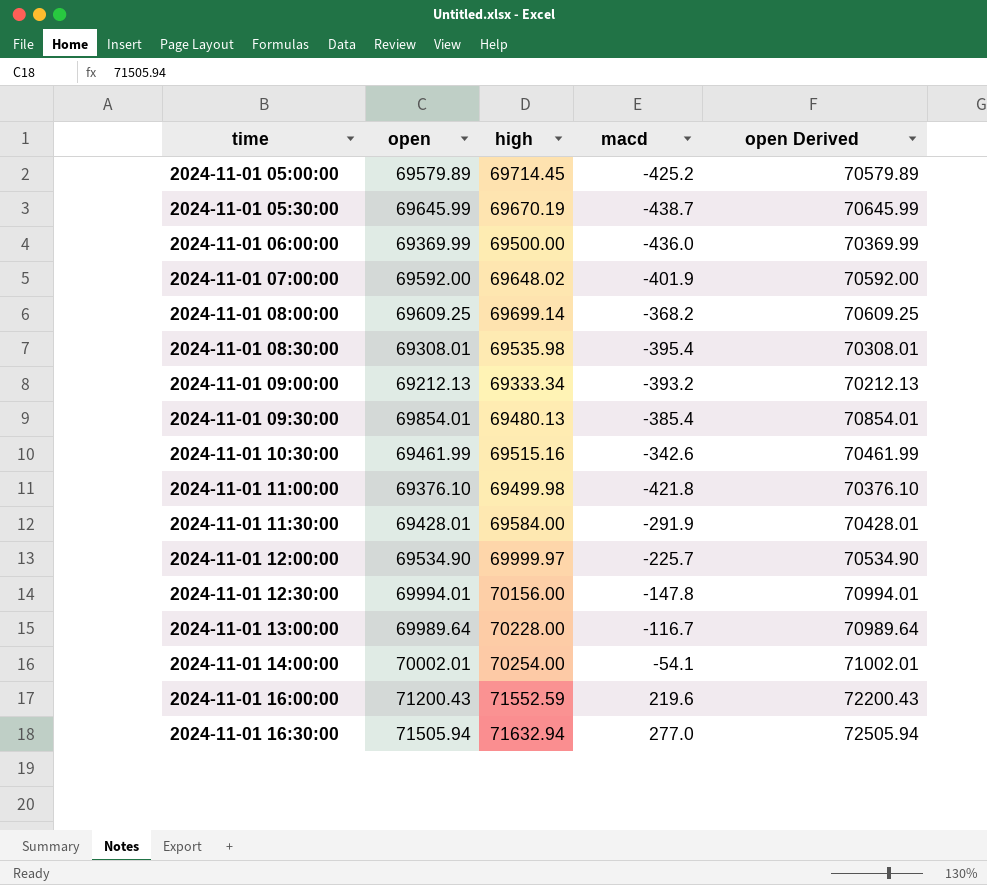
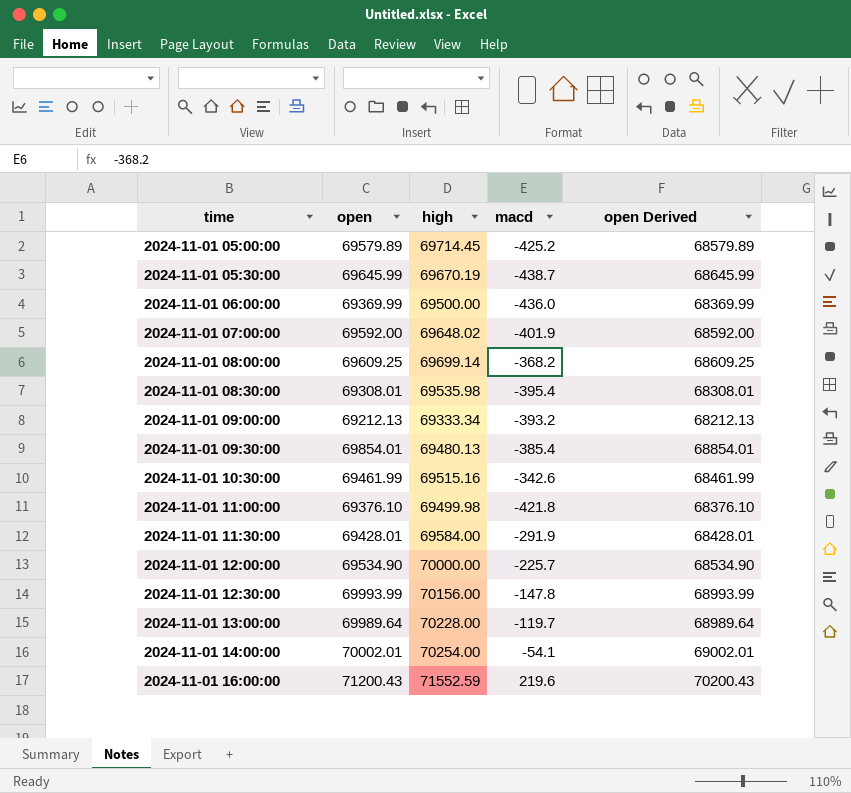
column open Derived | formula: [open] + 1000 -> [open] - 1000
row 2024-11-01 16:30:00: 71505.94 | 71632.94 | 277.0 | 72505.94 -> none
2024-11-01 12:00:00 | high: 69999.97 -> 70000.00
2024-11-01 12:30:00 | open: 69994.01 -> 69993.99
2024-11-01 13:00:00 | macd: -116.7 -> -119.7

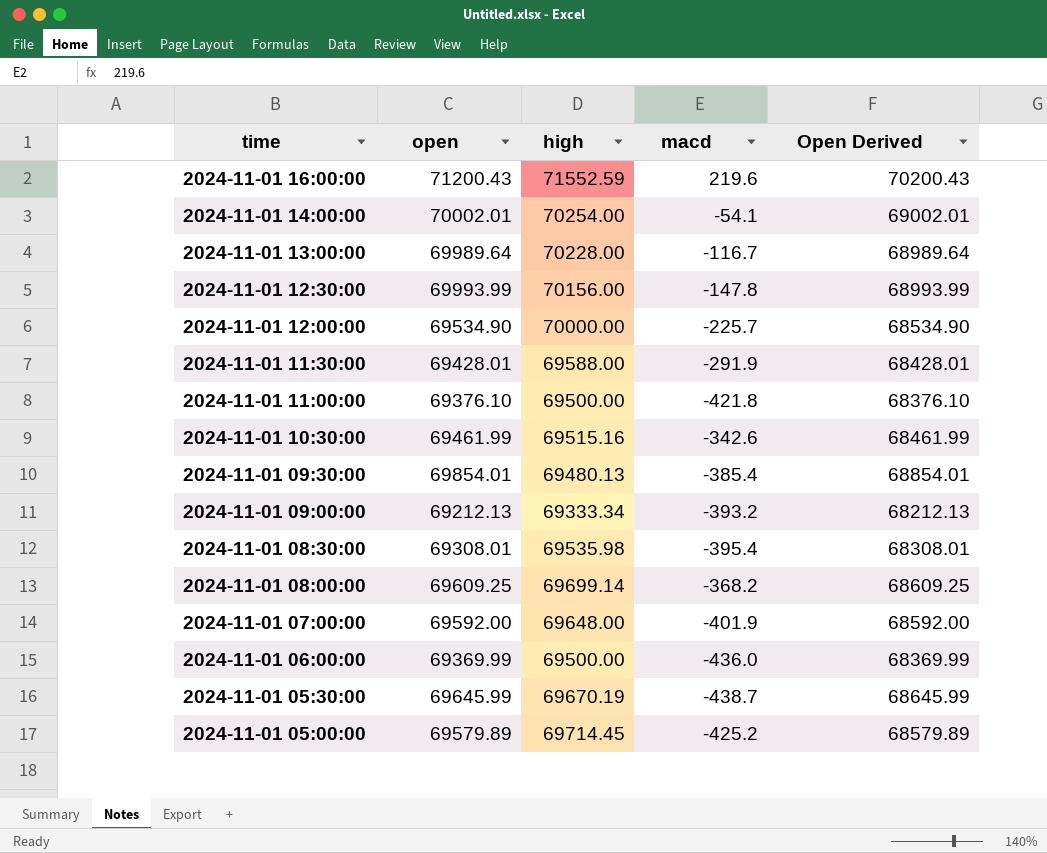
row order: time ascending -> time descending
column name: open Derived -> Open Derived
2024-11-01 13:00:00 | macd: -119.7 -> -116.7
2024-11-01 11:30:00 | high: 69584.00 -> 69588.00
2024-11-01 11:00:00 | high: 69499.98 -> 69500.00
2024-11-01 07:00:00 | high: 69648.02 -> 69648.00

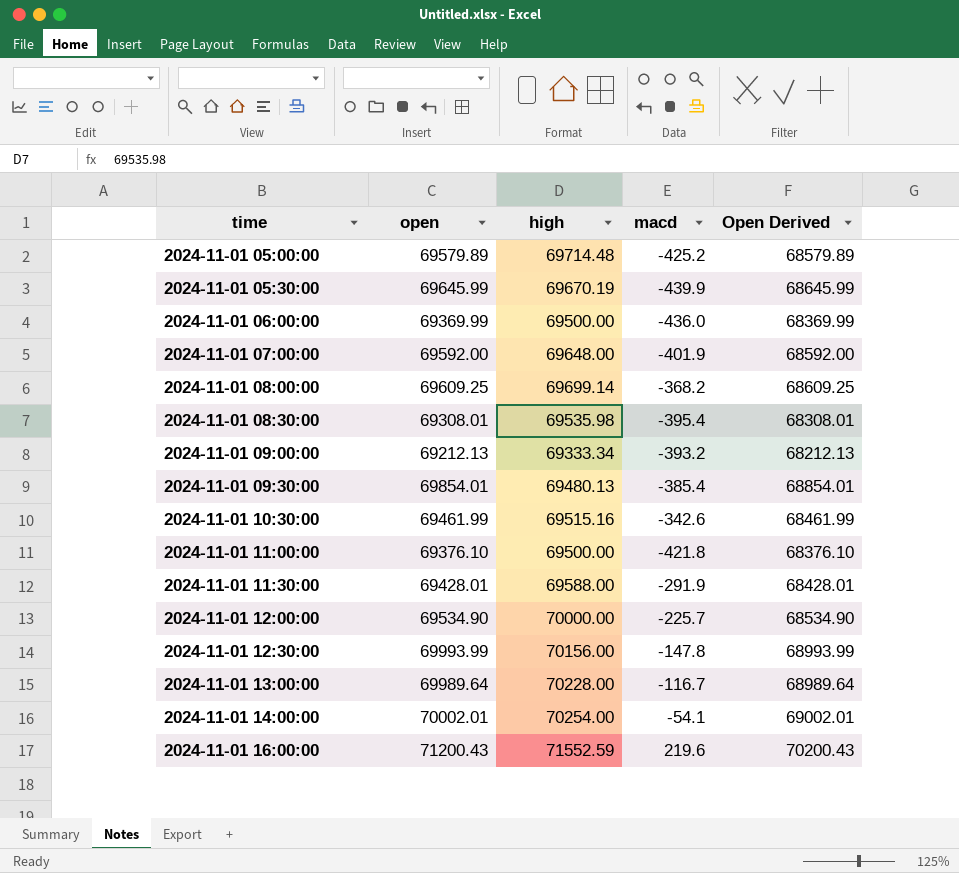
row order: time descending -> time ascending
2024-11-01 05:00:00 | high: 69714.45 -> 69714.48
2024-11-01 05:30:00 | macd: -438.7 -> -439.9

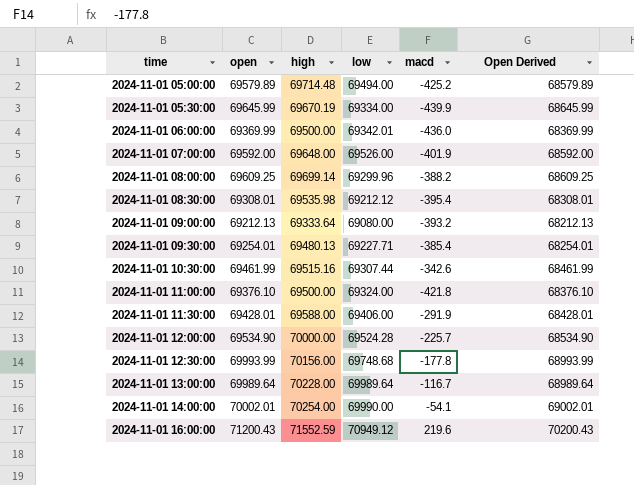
column low | position: none -> 4
2024-11-01 08:00:00 | macd: -368.2 -> -388.2
2024-11-01 09:00:00 | high: 69333.34 -> 69333.64
2024-11-01 09:30:00 | open: 69854.01 -> 69254.01
2024-11-01 09:30:00 | Open Derived: 68854.01 -> 68254.01
2024-11-01 12:30:00 | macd: -147.8 -> -177.8

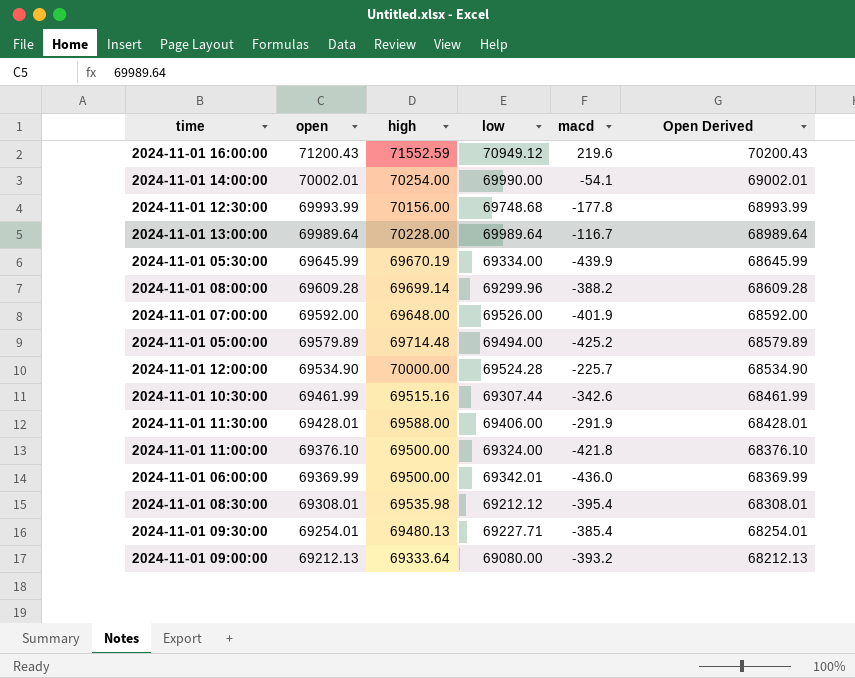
row order: time ascending -> open descending
2024-11-01 08:00:00 | open: 69609.25 -> 69609.28
2024-11-01 08:00:00 | Open Derived: 68609.25 -> 68609.28

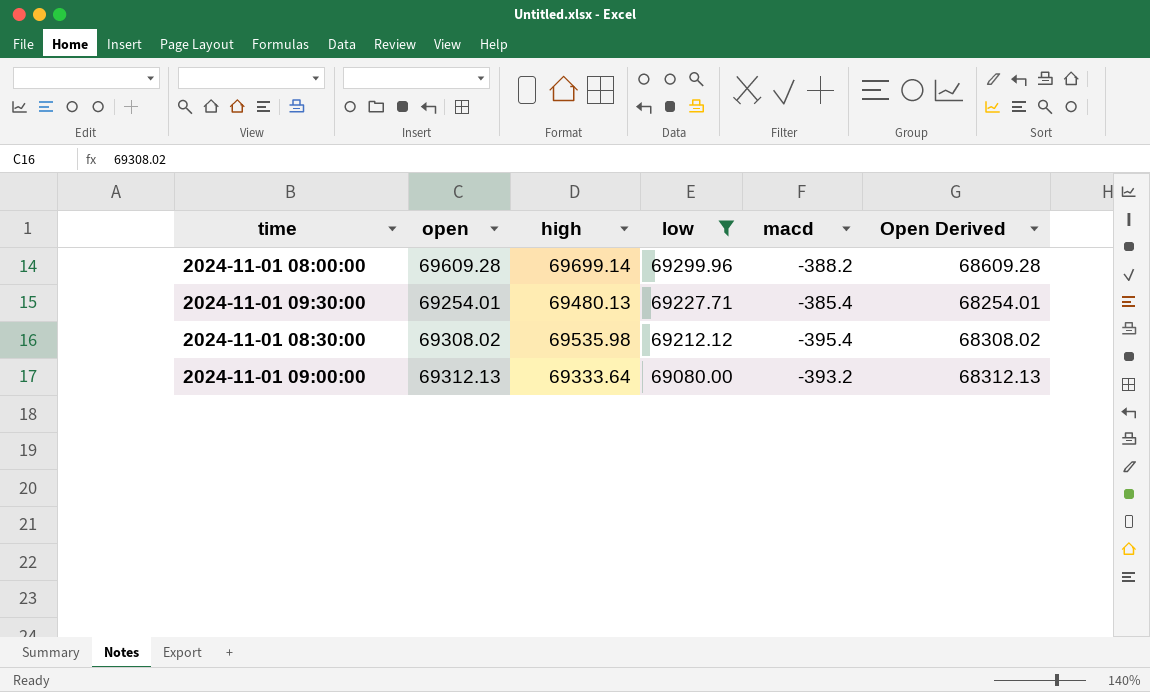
filter: none -> low <= 69299.96
row order: open descending -> low descending
2024-11-01 08:30:00 | open: 69308.01 -> 69308.02
2024-11-01 08:30:00 | Open Derived: 68308.01 -> 68308.02
2024-11-01 09:00:00 | open: 69212.13 -> 69312.13
2024-11-01 09:00:00 | Open Derived: 68212.13 -> 68312.13

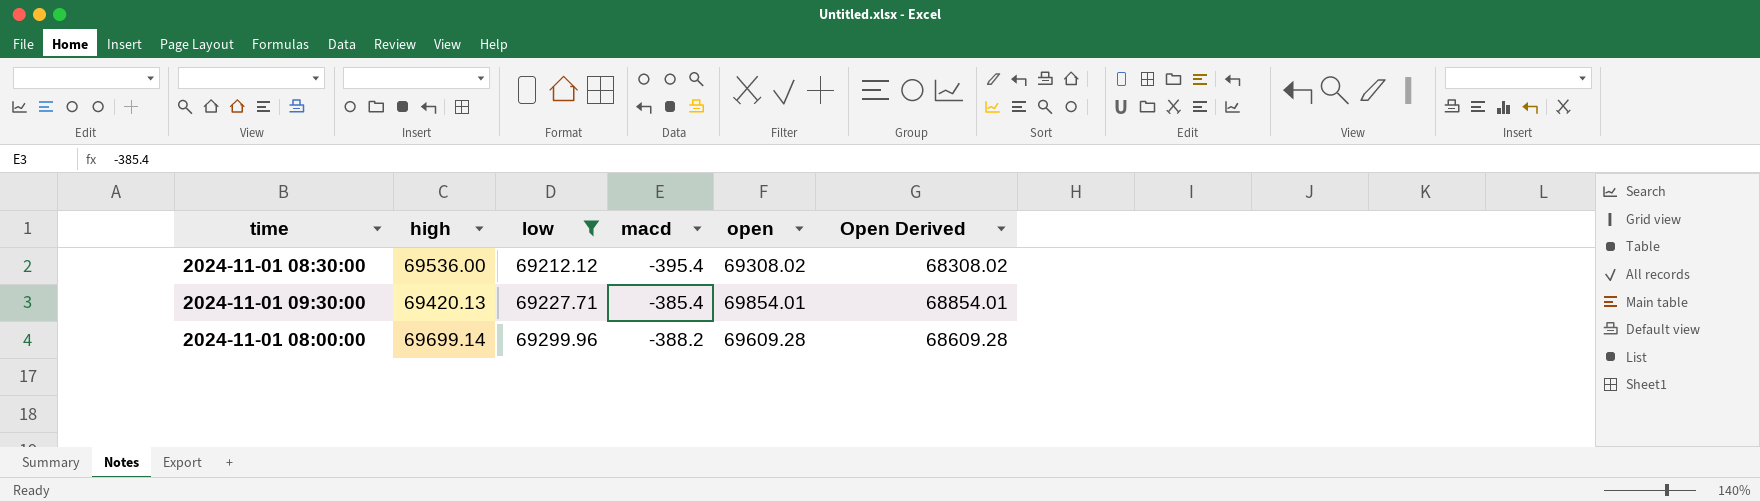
row order: low descending -> low ascending
column open | position: 2 -> 5
row 2024-11-01 09:00:00: 69312.13 | 69333.64 | 69080.00 | -393.2 | 68312.13 -> none
2024-11-01 08:30:00 | high: 69535.98 -> 69536.00
2024-11-01 09:30:00 | high: 69480.13 -> 69420.13
2024-11-01 09:30:00 | open: 69254.01 -> 69854.01
2024-11-01 09:30:00 | Open Derived: 68254.01 -> 68854.01

